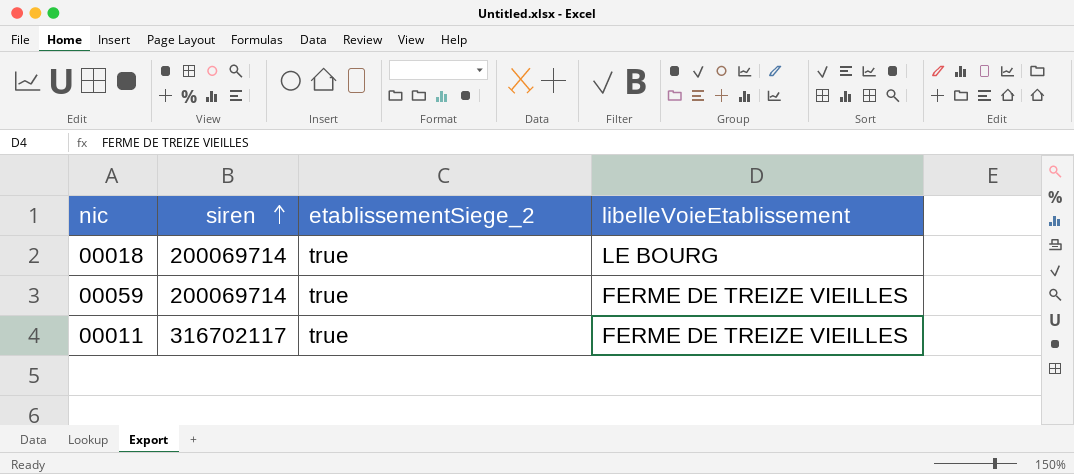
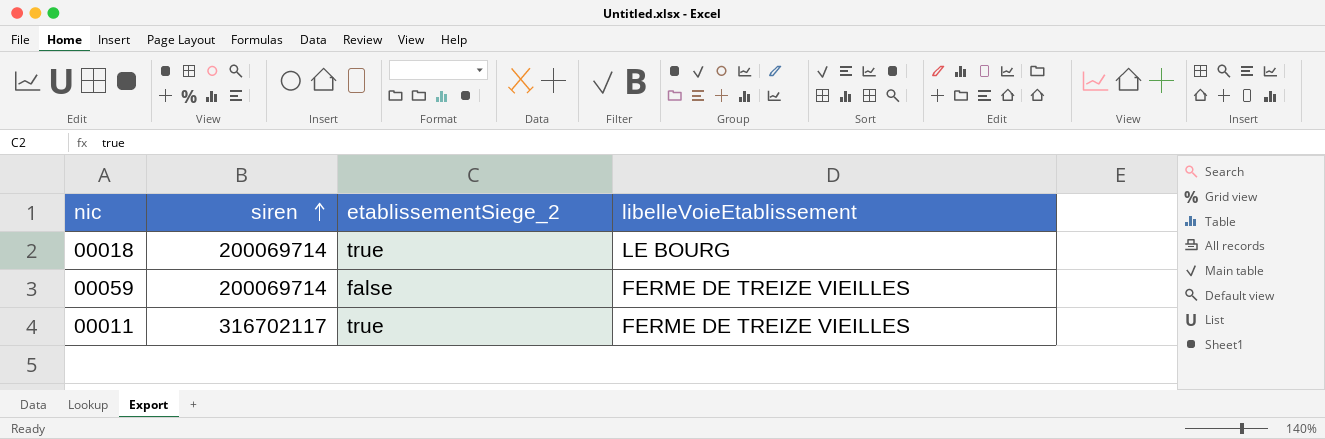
00059 | etablissementSiege_2: true -> false

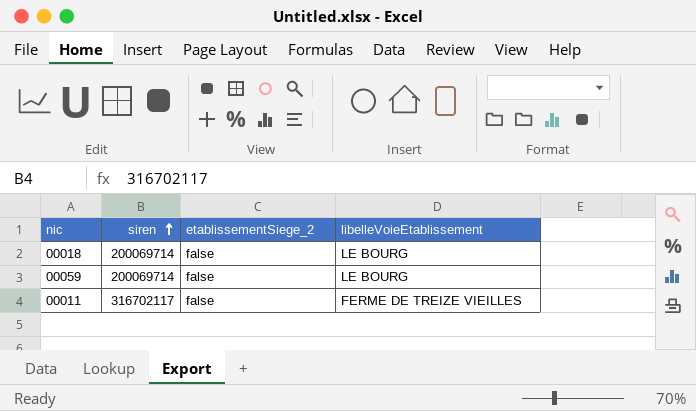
00018 | etablissementSiege_2: true -> false
00059 | libelleVoieEtablissement: FERME DE TREIZE VIEILLES -> LE BOURG
00011 | etablissementSiege_2: true -> false

